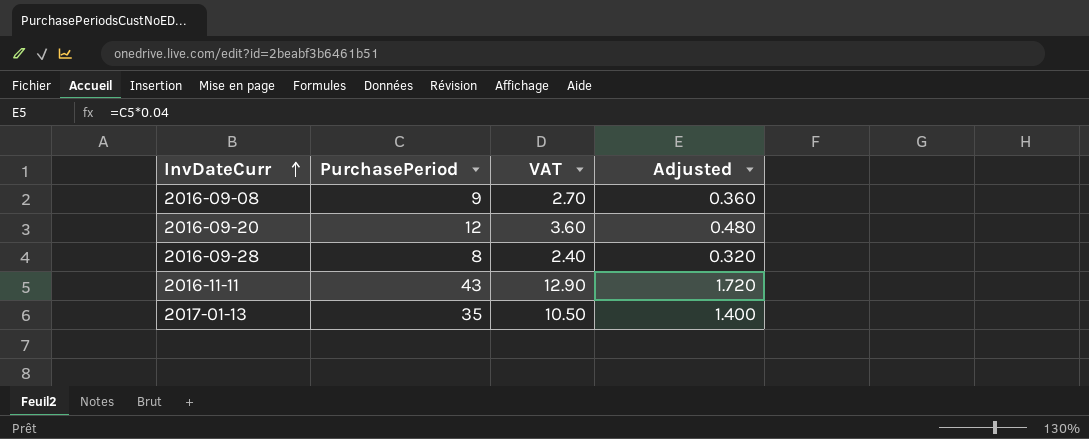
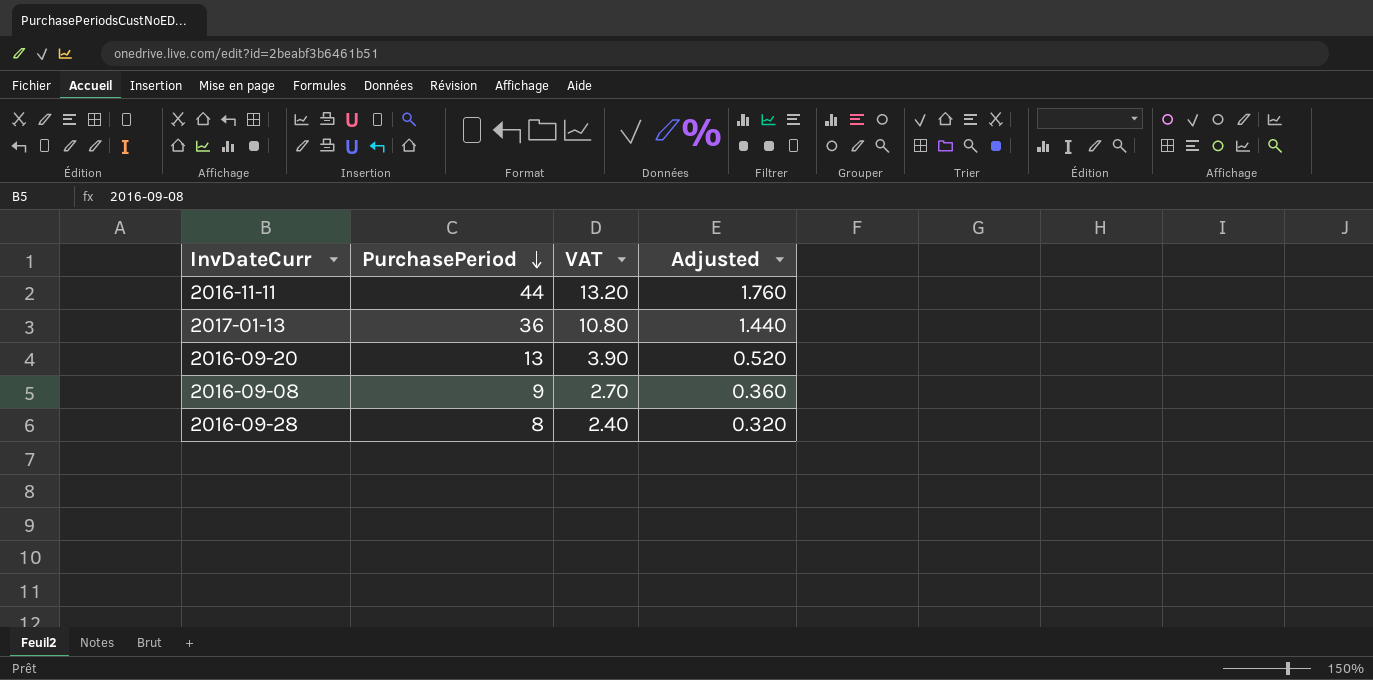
row order: InvDateCurr ascending -> PurchasePeriod descending
2016-11-11 | PurchasePeriod: 43 -> 44
2016-11-11 | VAT: 12.90 -> 13.20
2016-11-11 | Adjusted: 1.720 -> 1.760
2017-01-13 | PurchasePeriod: 35 -> 36
2017-01-13 | VAT: 10.50 -> 10.80
2017-01-13 | Adjusted: 1.400 -> 1.440
2016-09-20 | PurchasePeriod: 12 -> 13
2016-09-20 | VAT: 3.60 -> 3.90
2016-09-20 | Adjusted: 0.480 -> 0.520

